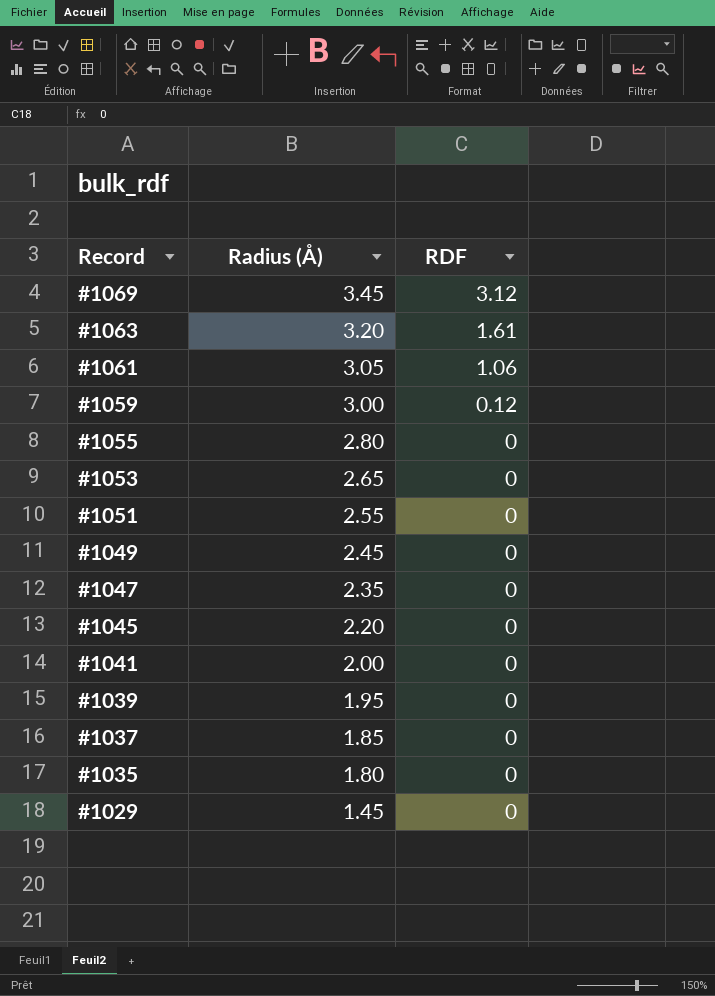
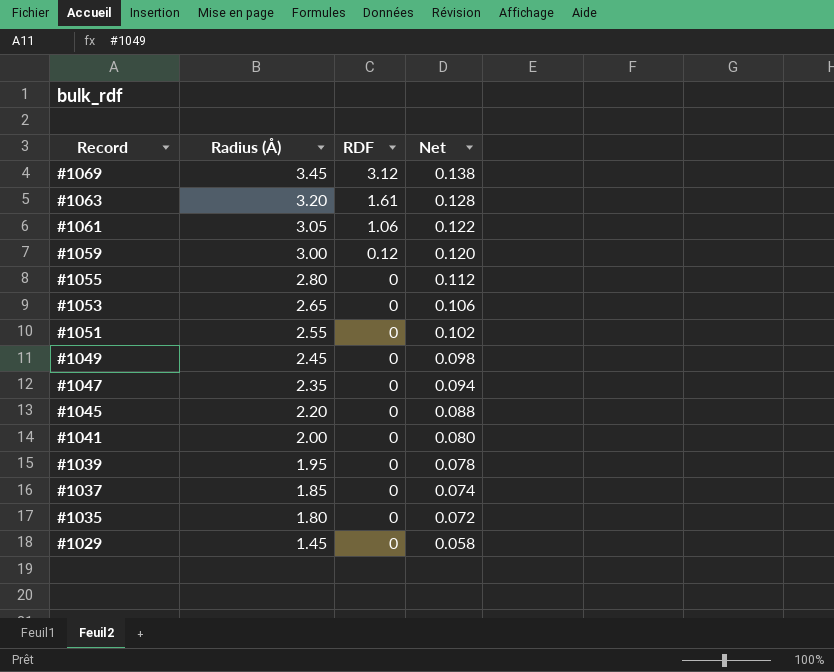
column Net | formula: none -> [Radius (Å)] * 0.04

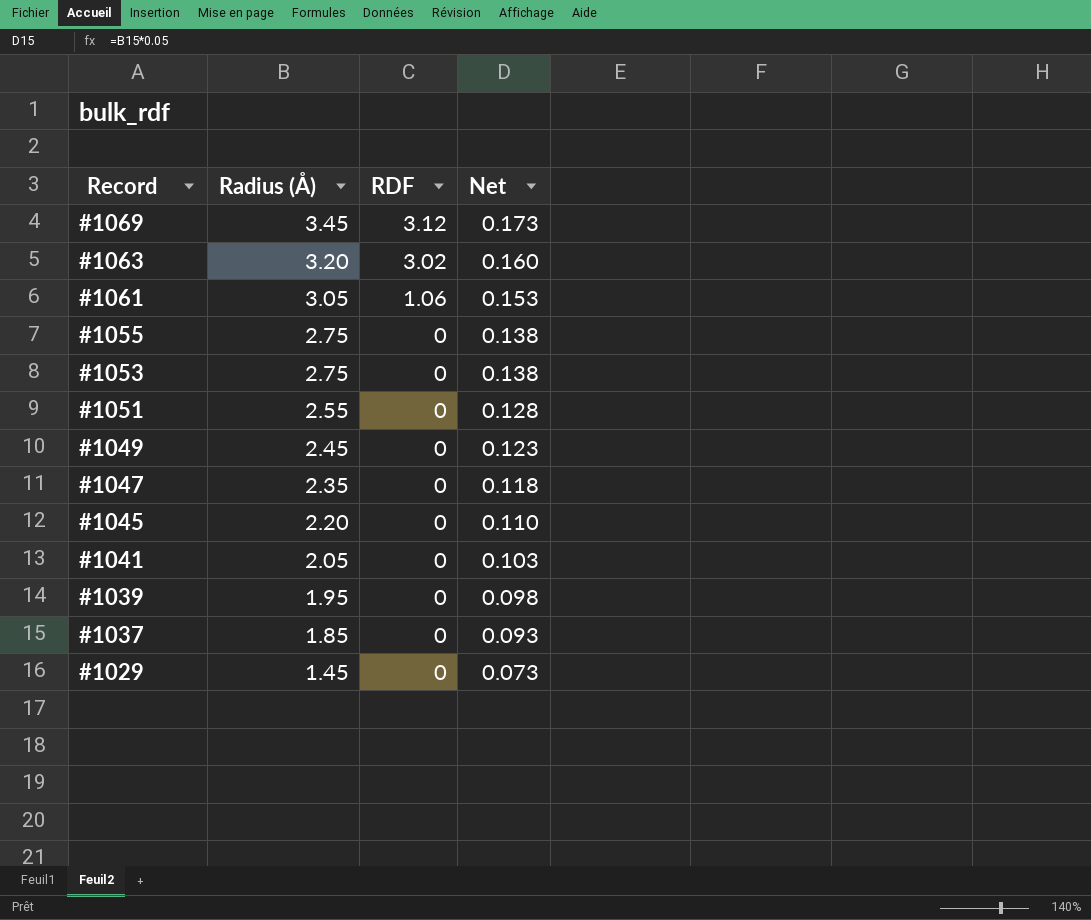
column Net | formula: [Radius (Å)] * 0.04 -> [Radius (Å)] * 0.05
row #1059: 3.00 | 0.12 | 0.120 -> none
row #1035: 1.80 | 0 | 0.072 -> none
#1063 | RDF: 1.61 -> 3.02
#1055 | Radius (Å): 2.80 -> 2.75
#1053 | Radius (Å): 2.65 -> 2.75
#1041 | Radius (Å): 2.00 -> 2.05

